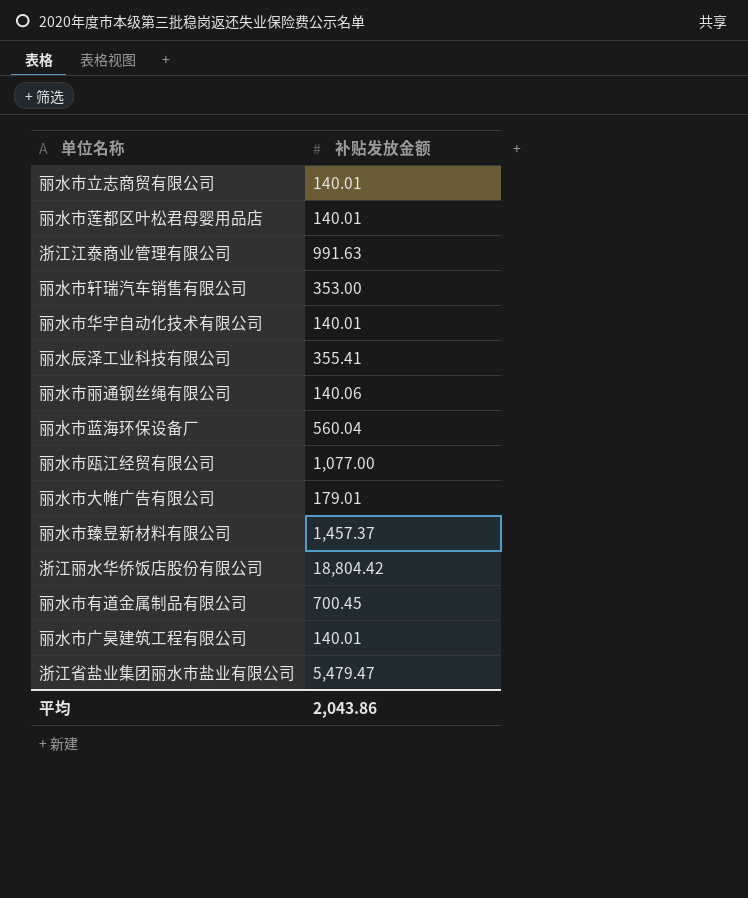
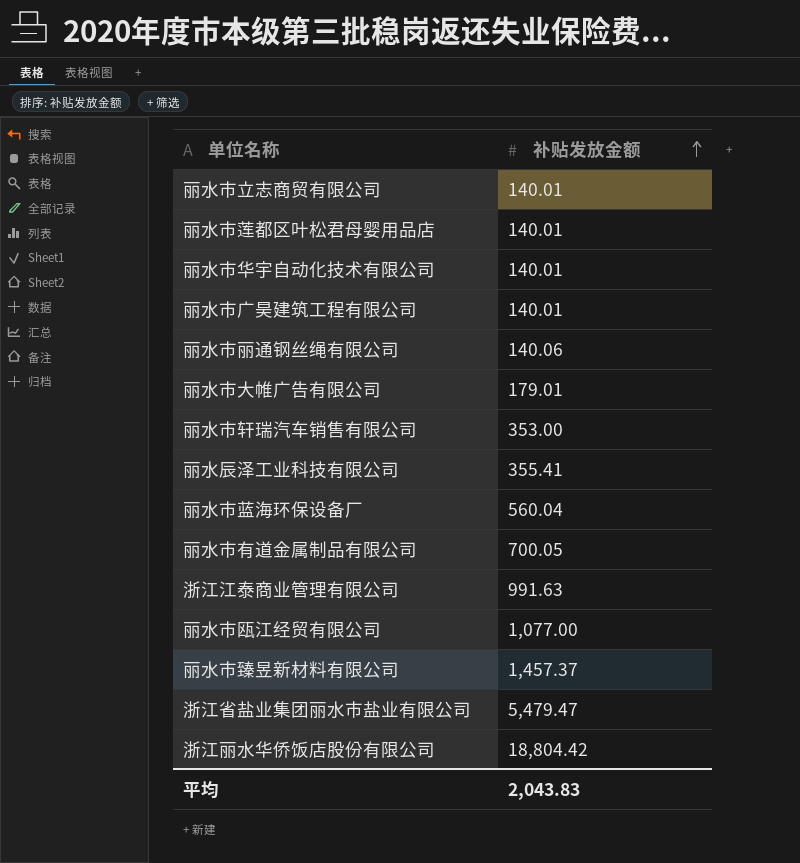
row order: none -> 补贴发放金额 ascending
丽水市有道金属制品有限公司 | 补贴发放金额: 700.45 -> 700.05
平均 | 补贴发放金额: 2,043.86 -> 2,043.83

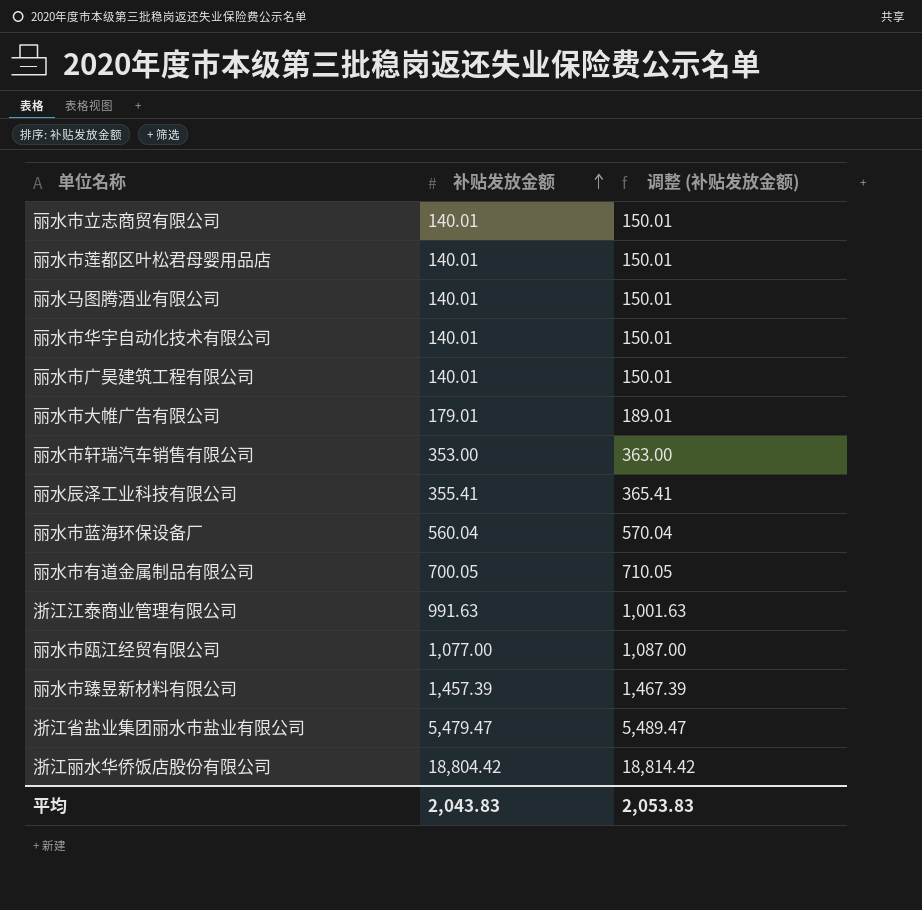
column 调整 (补贴发放金额) | formula: none -> [补贴发放金额] + 10
row 丽水市丽通钢丝绳有限公司: 140.06 -> none
row 丽水马图腾酒业有限公司: none -> 140.01 | 150.01
丽水市臻昱新材料有限公司 | 补贴发放金额: 1,457.37 -> 1,457.39

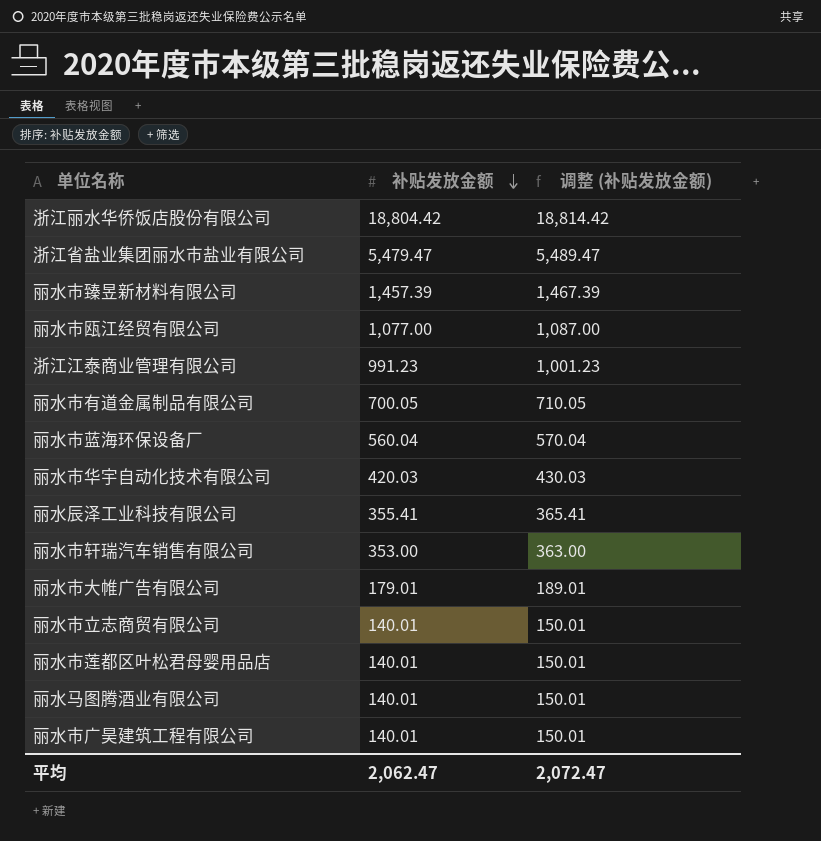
row order: 补贴发放金额 ascending -> 补贴发放金额 descending
浙江江泰商业管理有限公司 | 补贴发放金额: 991.63 -> 991.23
浙江江泰商业管理有限公司 | 调整 (补贴发放金额): 1,001.63 -> 1,001.23
丽水市华宇自动化技术有限公司 | 补贴发放金额: 140.01 -> 420.03
丽水市华宇自动化技术有限公司 | 调整 (补贴发放金额): 150.01 -> 430.03
平均 | 补贴发放金额: 2,043.83 -> 2,062.47
平均 | 调整 (补贴发放金额): 2,053.83 -> 2,072.47

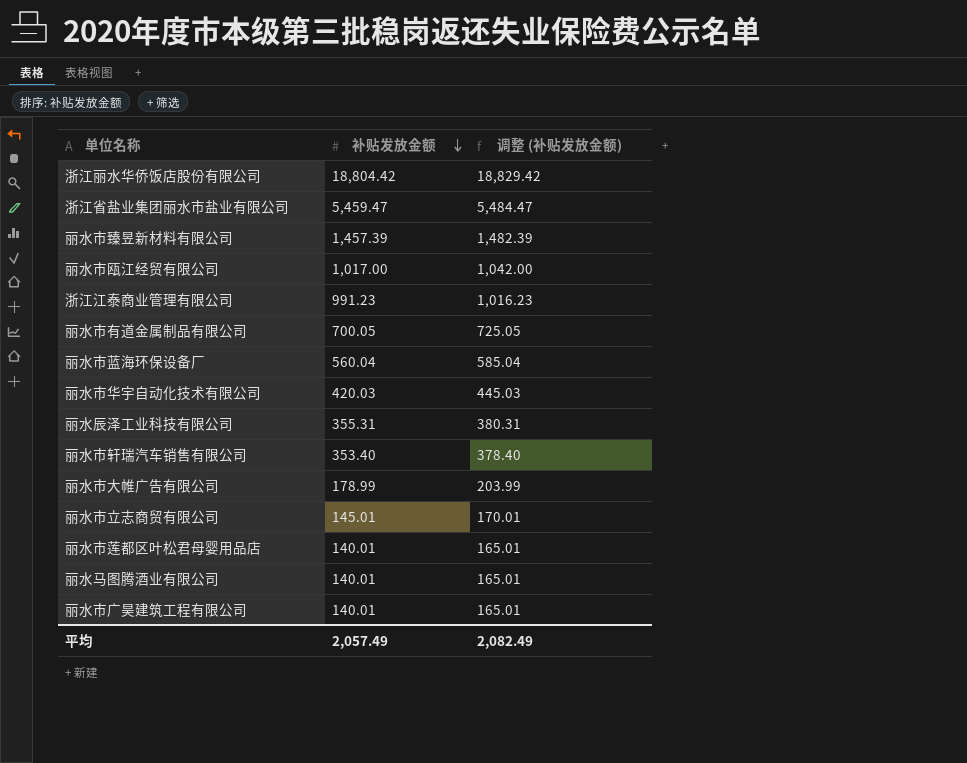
column 调整 (补贴发放金额) | formula: [补贴发放金额] + 10 -> [补贴发放金额] + 25
浙江省盐业集团丽水市盐业有限公司 | 补贴发放金额: 5,479.47 -> 5,459.47
丽水市瓯江经贸有限公司 | 补贴发放金额: 1,077.00 -> 1,017.00
丽水辰泽工业科技有限公司 | 补贴发放金额: 355.41 -> 355.31
丽水市轩瑞汽车销售有限公司 | 补贴发放金额: 353.00 -> 353.40
丽水市大帷广告有限公司 | 补贴发放金额: 179.01 -> 178.99
丽水市立志商贸有限公司 | 补贴发放金额: 140.01 -> 145.01
平均 | 补贴发放金额: 2,062.47 -> 2,057.49
平均 | 调整 (补贴发放金额): 2,072.47 -> 2,082.49

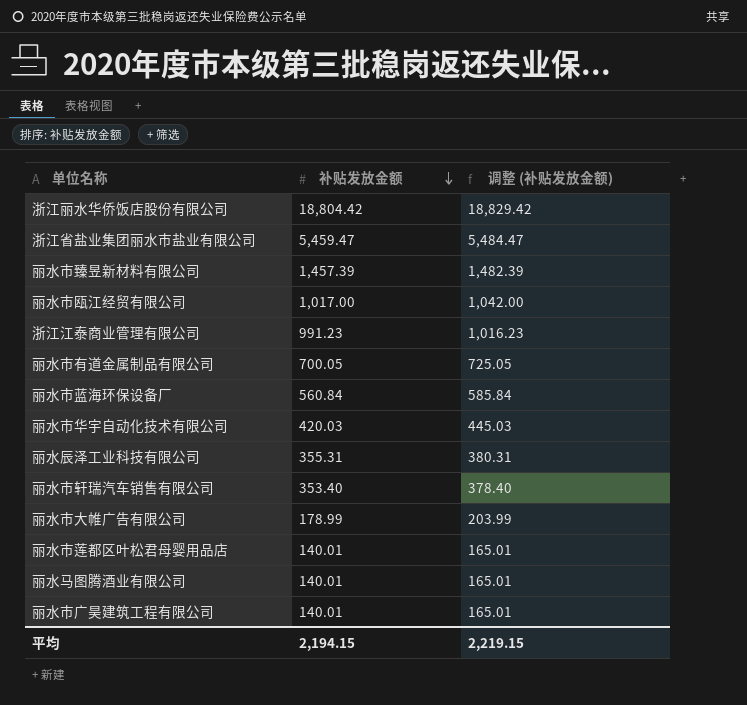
row 丽水市立志商贸有限公司: 145.01 | 170.01 -> none
丽水市蓝海环保设备厂 | 补贴发放金额: 560.04 -> 560.84
丽水市蓝海环保设备厂 | 调整 (补贴发放金额): 585.04 -> 585.84
平均 | 补贴发放金额: 2,057.49 -> 2,194.15
平均 | 调整 (补贴发放金额): 2,082.49 -> 2,219.15

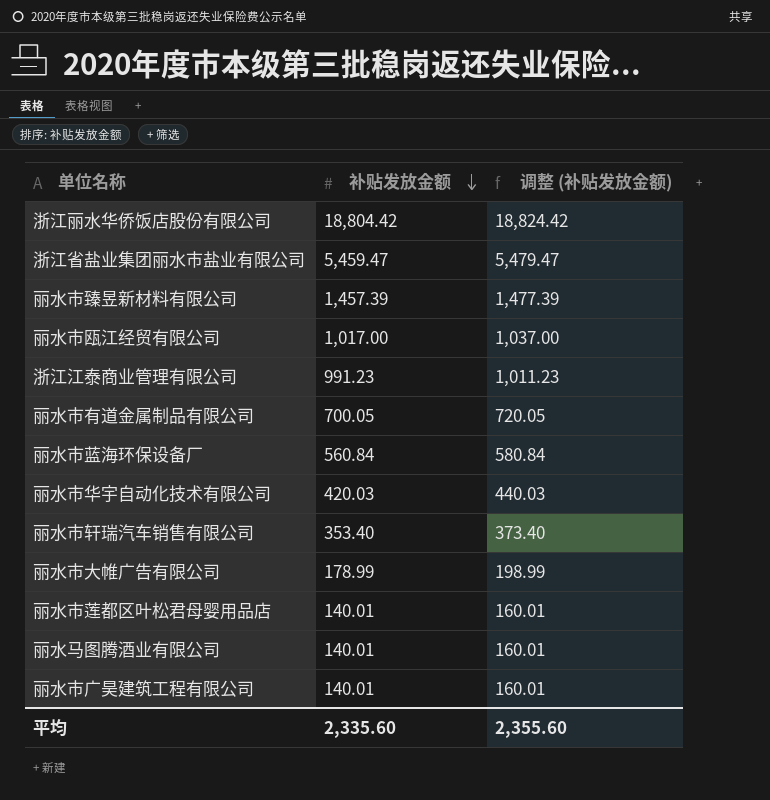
column 调整 (补贴发放金额) | formula: [补贴发放金额] + 25 -> [补贴发放金额] + 20
row 丽水辰泽工业科技有限公司: 355.31 | 380.31 -> none
平均 | 补贴发放金额: 2,194.15 -> 2,335.60
平均 | 调整 (补贴发放金额): 2,219.15 -> 2,355.60

